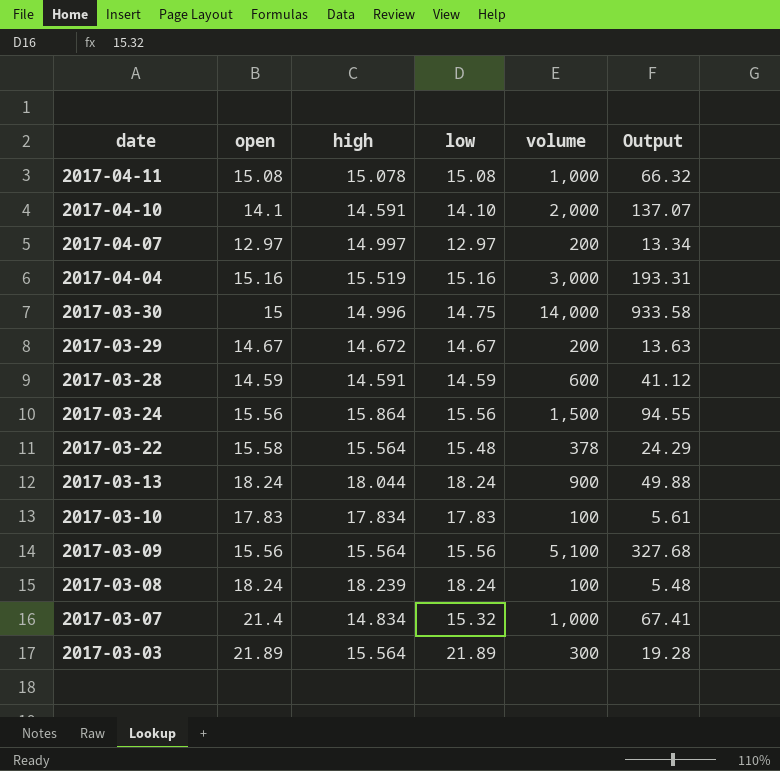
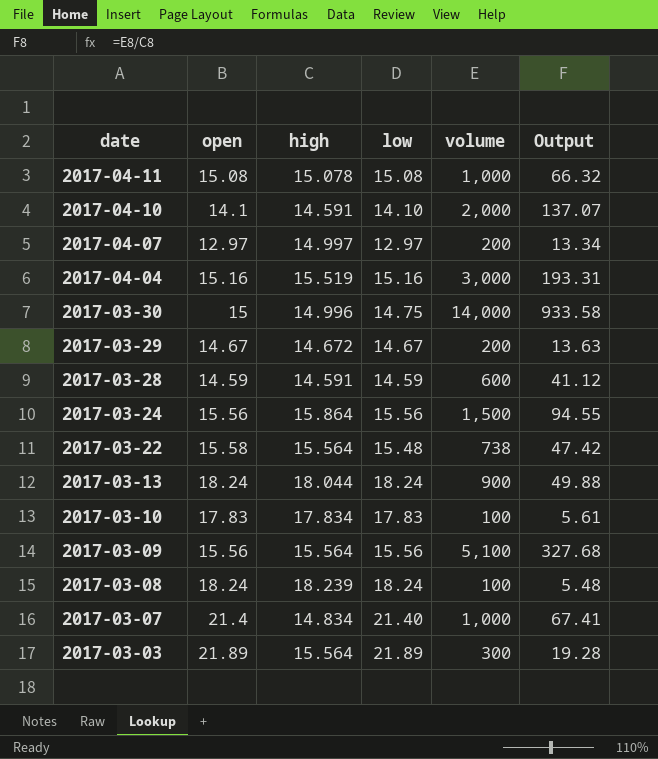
2017-03-22 | volume: 378 -> 738
2017-03-22 | Output: 24.29 -> 47.42
2017-03-07 | low: 15.32 -> 21.40

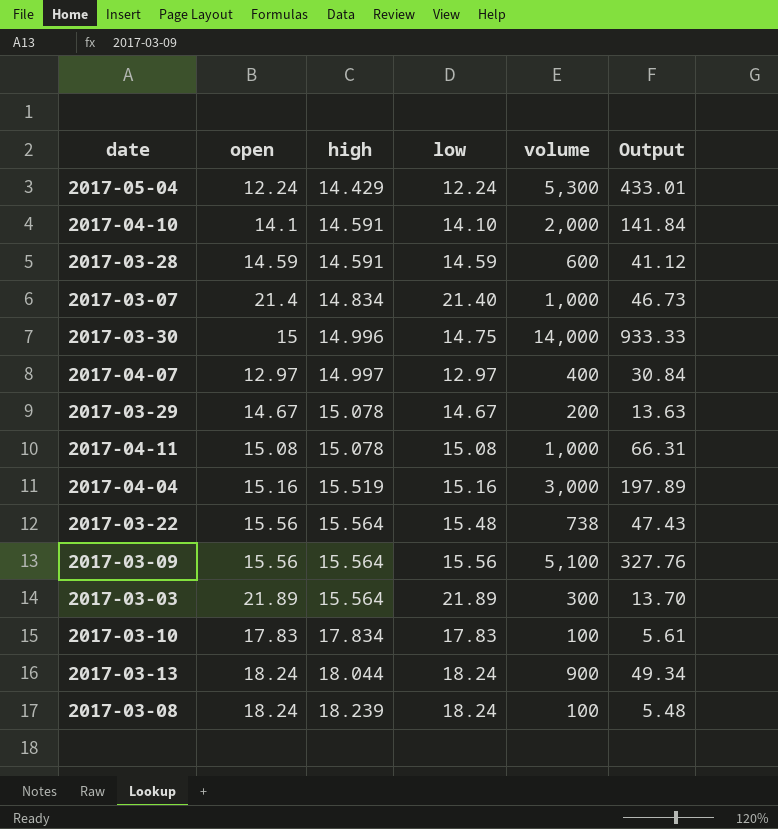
row order: date descending -> high ascending
column Output | formula: [volume] / [high] -> [volume] / [open]
row 2017-03-24: 15.56 | 15.864 | 15.56 | 1,500 | 94.55 -> none
row 2017-05-04: none -> 12.24 | 14.429 | 12.24 | 5,300 | 433.01
2017-04-07 | volume: 200 -> 400
2017-03-29 | high: 14.672 -> 15.078
2017-03-22 | open: 15.58 -> 15.56

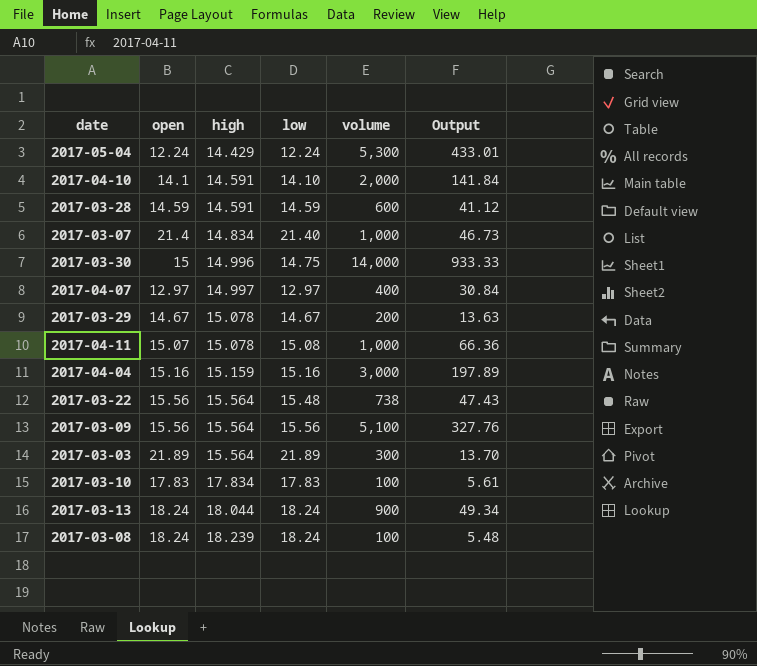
2017-04-11 | open: 15.08 -> 15.07
2017-04-11 | Output: 66.31 -> 66.36
2017-04-04 | high: 15.519 -> 15.159

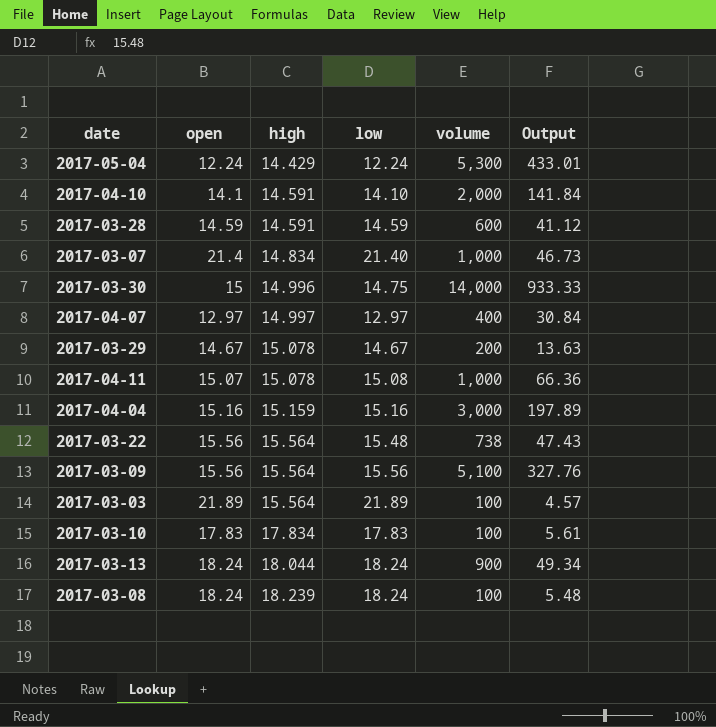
2017-03-03 | volume: 300 -> 100
2017-03-03 | Output: 13.70 -> 4.57

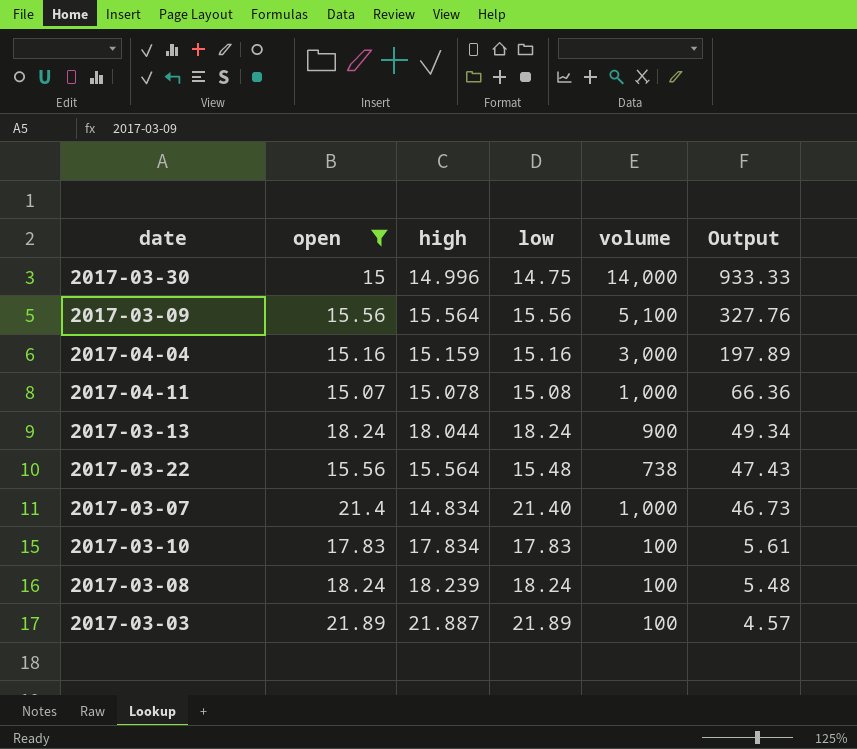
filter: none -> open >= 15
row order: high ascending -> Output descending
2017-03-03 | high: 15.564 -> 21.887

